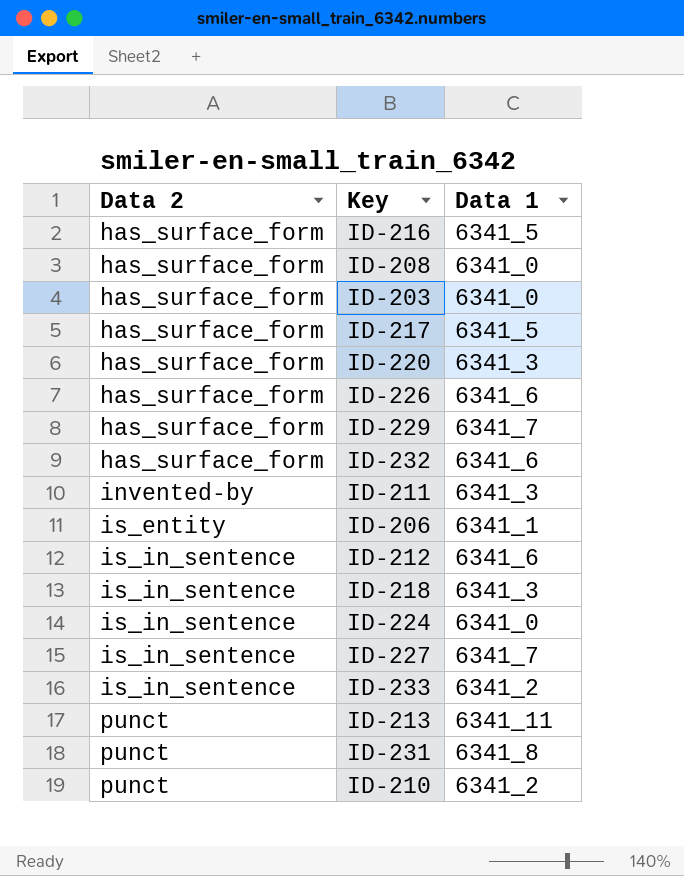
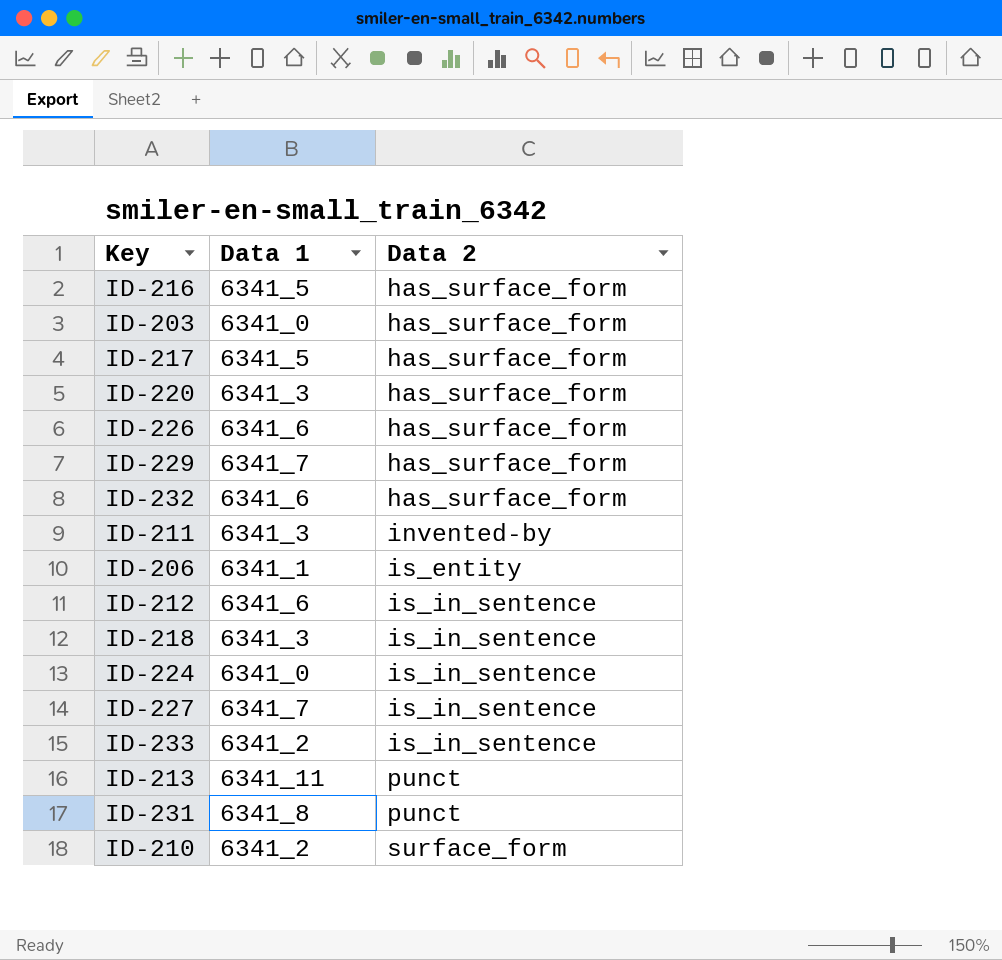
column Data 2 | position: 1 -> 3
row ID-208: has_surface_form | 6341_0 -> none
ID-210 | Data 2: punct -> surface_form

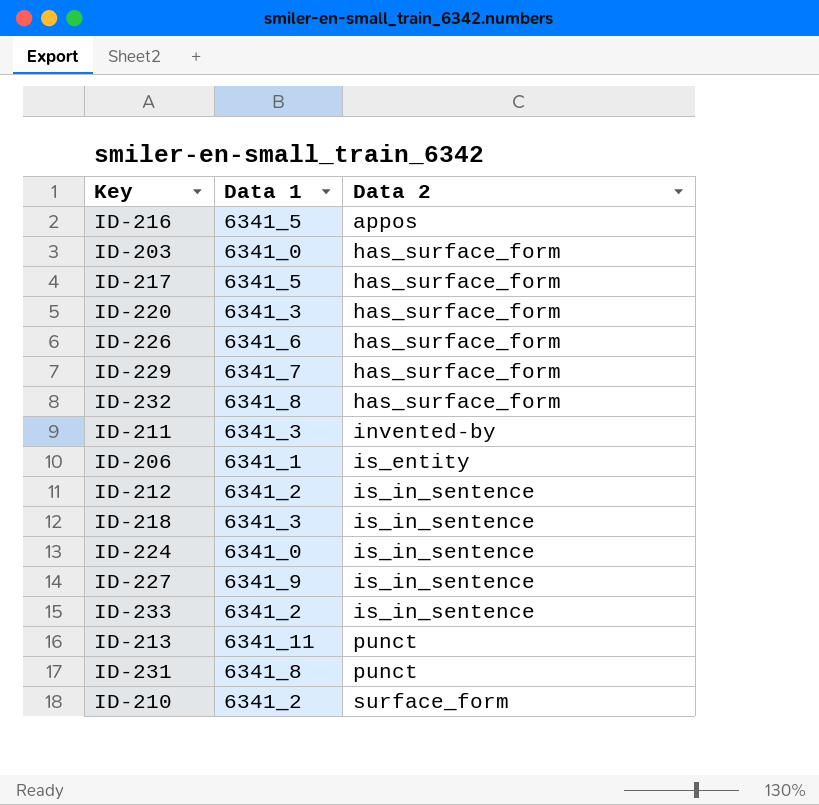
ID-216 | Data 2: has_surface_form -> appos
ID-232 | Data 1: 6341_6 -> 6341_8
ID-212 | Data 1: 6341_6 -> 6341_2
ID-227 | Data 1: 6341_7 -> 6341_9

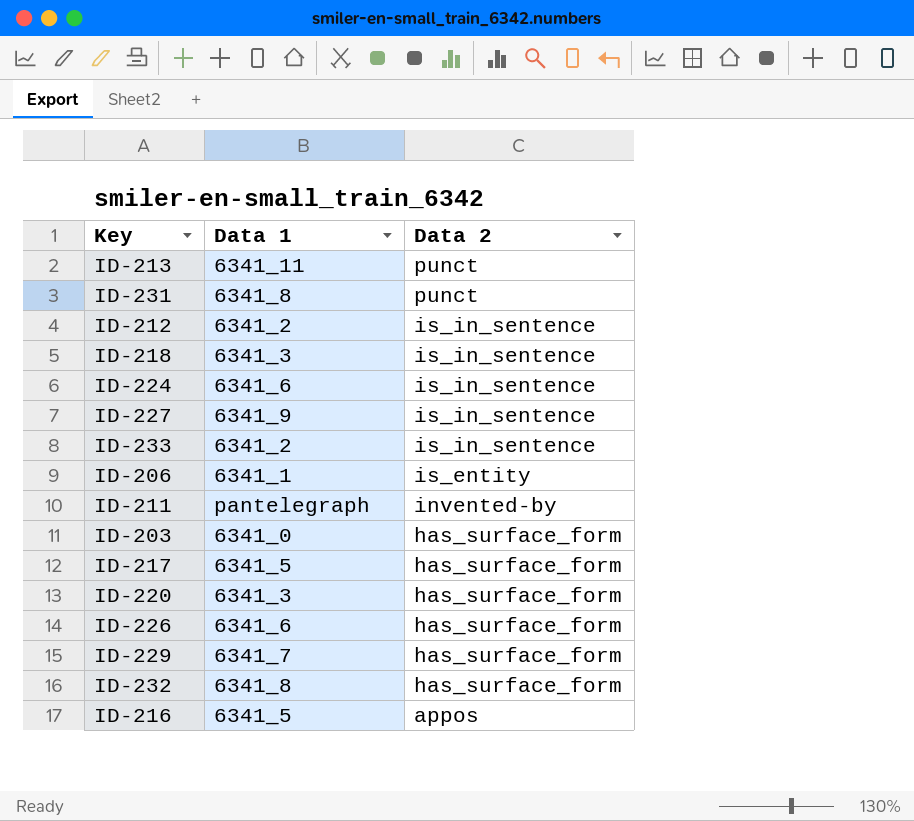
row order: Data 2 ascending -> Data 2 descending
row ID-210: 6341_2 | surface_form -> none
ID-224 | Data 1: 6341_0 -> 6341_6
ID-211 | Data 1: 6341_3 -> pantelegraph

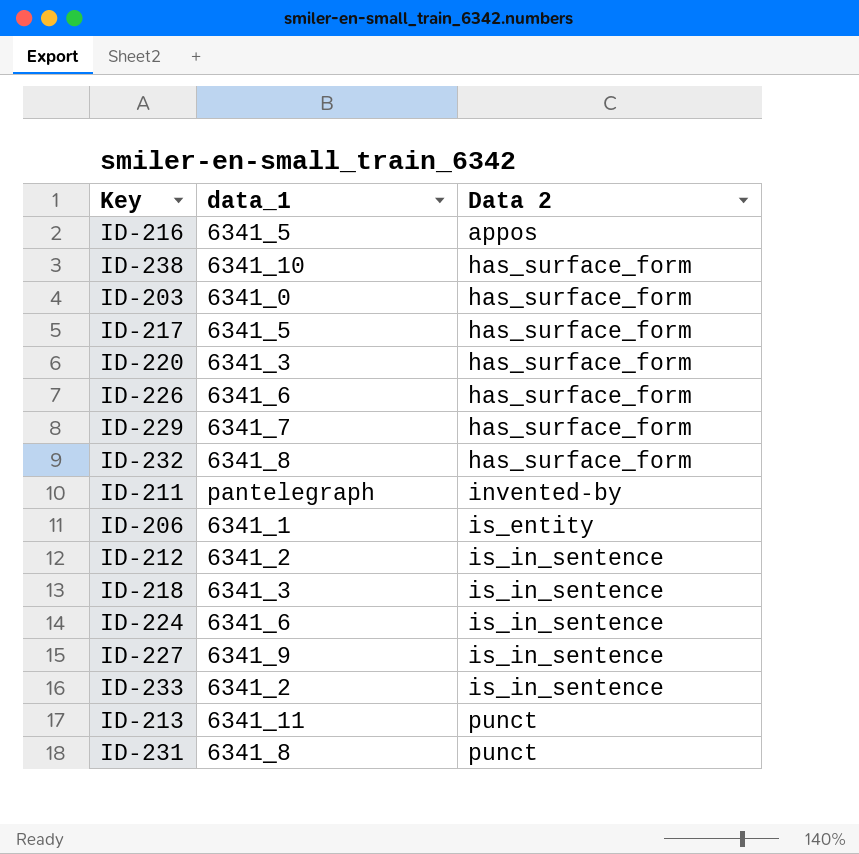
row order: Data 2 descending -> Data 2 ascending
column name: Data 1 -> data_1
row ID-238: none -> 6341_10 | has_surface_form

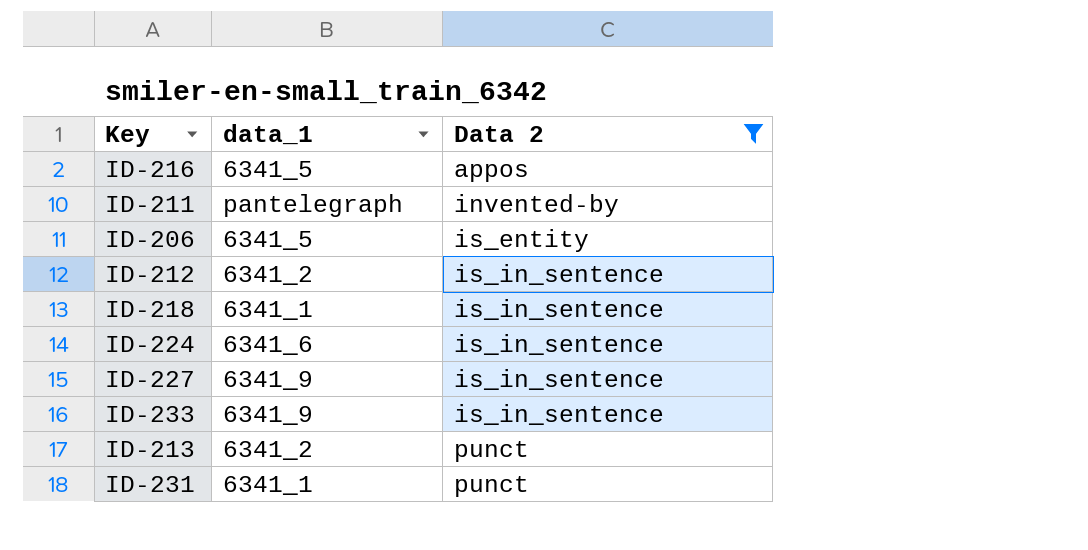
filter: none -> Data 2 != has_surface_form
ID-206 | data_1: 6341_1 -> 6341_5
ID-218 | data_1: 6341_3 -> 6341_1
ID-233 | data_1: 6341_2 -> 6341_9
ID-213 | data_1: 6341_11 -> 6341_2
ID-231 | data_1: 6341_8 -> 6341_1

